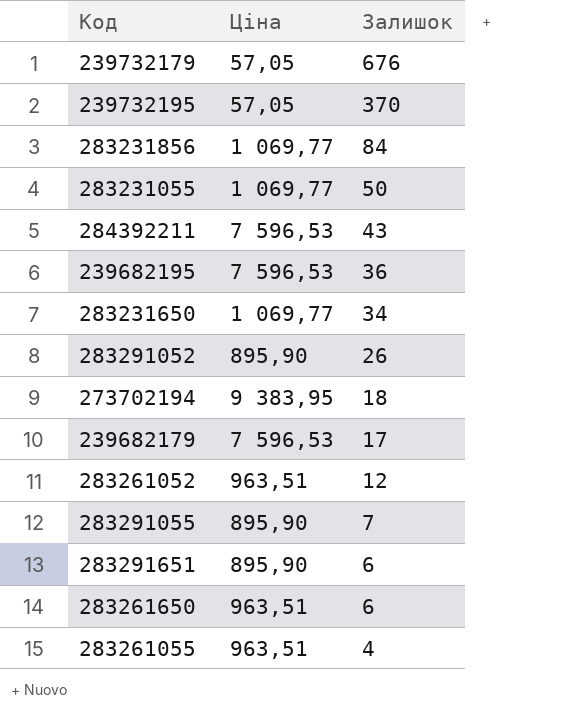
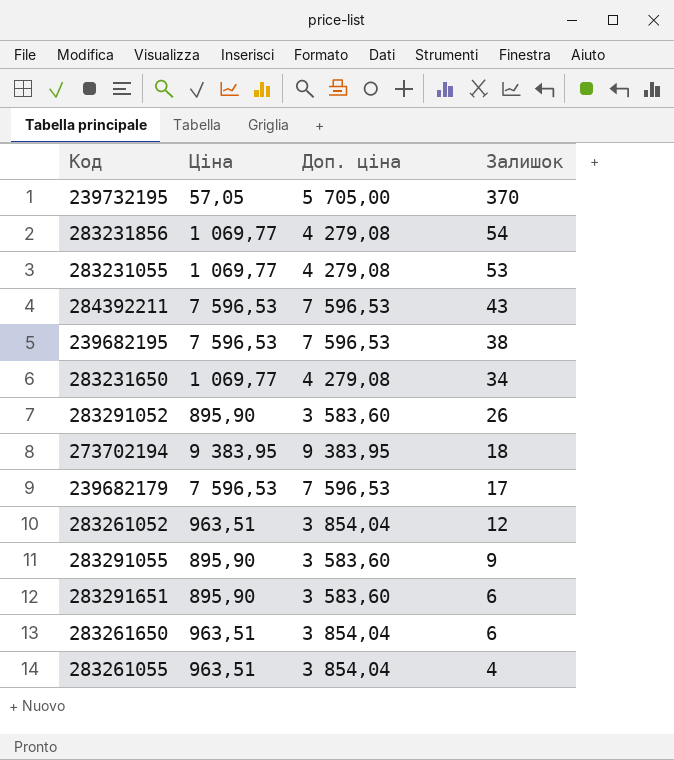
column Доп. ціна | position: none -> 3
row 239732179: 57,05 | 676 -> none
283231856 | Залишок: 84 -> 54
283231055 | Залишок: 50 -> 53
239682195 | Залишок: 36 -> 38
283291055 | Залишок: 7 -> 9

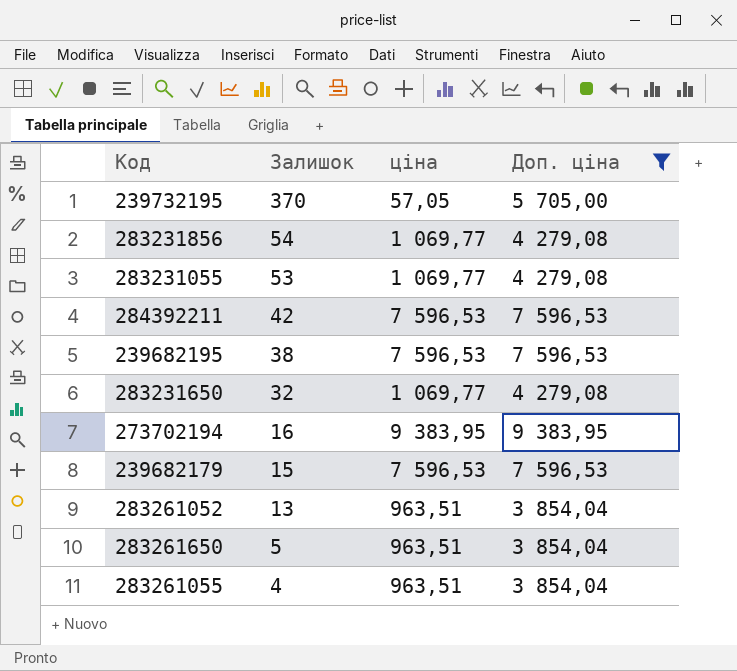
filter: none -> Доп. ціна != 3 583,60
column Залишок | position: 4 -> 2
column name: Ціна -> ціна
284392211 | Залишок: 43 -> 42
283231650 | Залишок: 34 -> 32
273702194 | Залишок: 18 -> 16
239682179 | Залишок: 17 -> 15
283261052 | Залишок: 12 -> 13
283261650 | Залишок: 6 -> 5

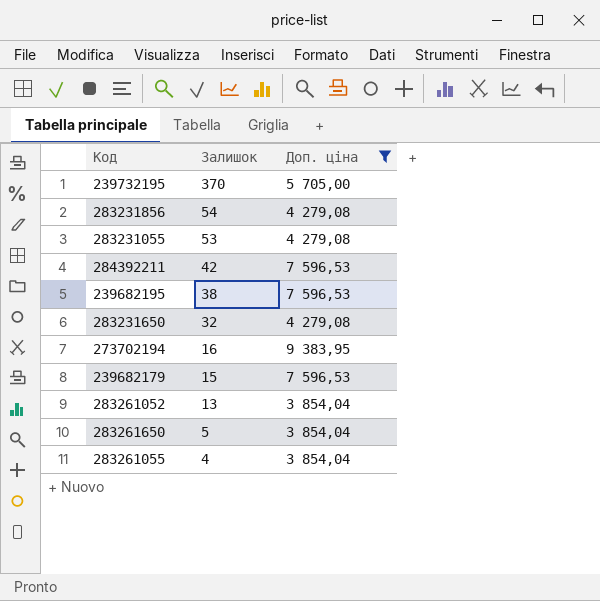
column ціна | position: 3 -> none

